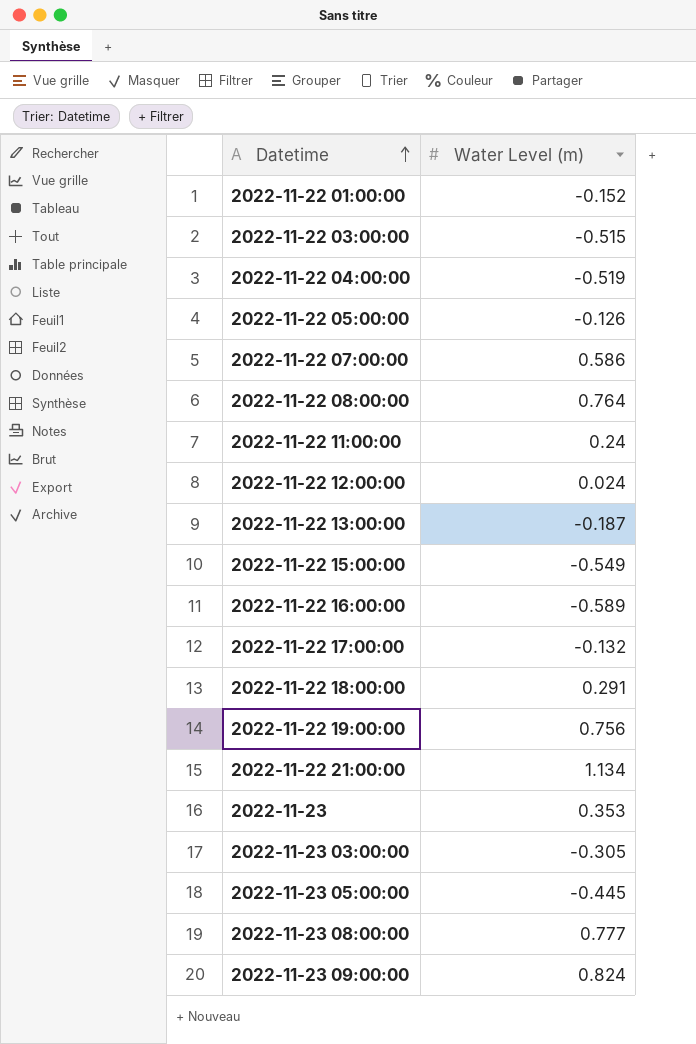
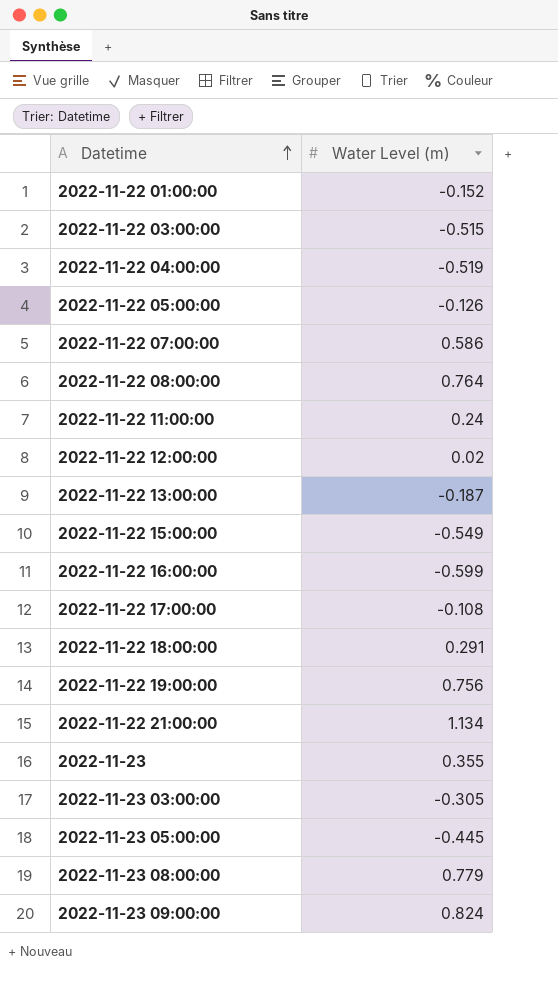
2022-11-22 12:00:00 | Water Level (m): 0.024 -> 0.02
2022-11-22 16:00:00 | Water Level (m): -0.589 -> -0.599
2022-11-22 17:00:00 | Water Level (m): -0.132 -> -0.108
2022-11-23 | Water Level (m): 0.353 -> 0.355
2022-11-23 08:00:00 | Water Level (m): 0.777 -> 0.779

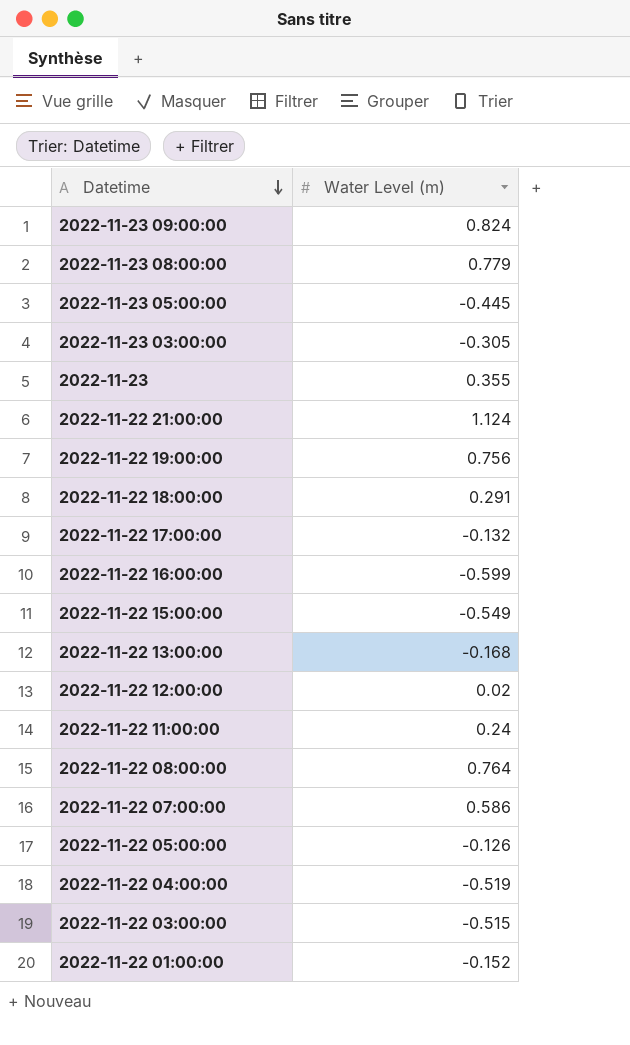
row order: Datetime ascending -> Datetime descending
2022-11-22 21:00:00 | Water Level (m): 1.134 -> 1.124
2022-11-22 17:00:00 | Water Level (m): -0.108 -> -0.132
2022-11-22 13:00:00 | Water Level (m): -0.187 -> -0.168

